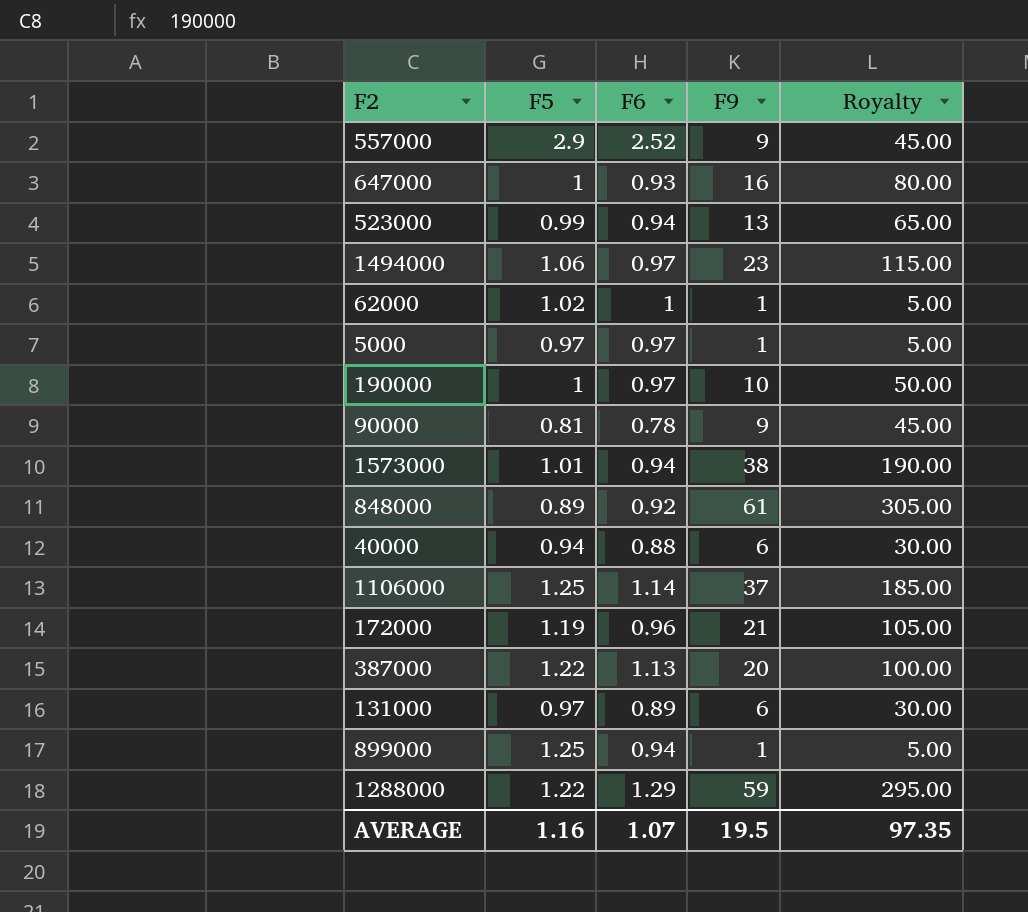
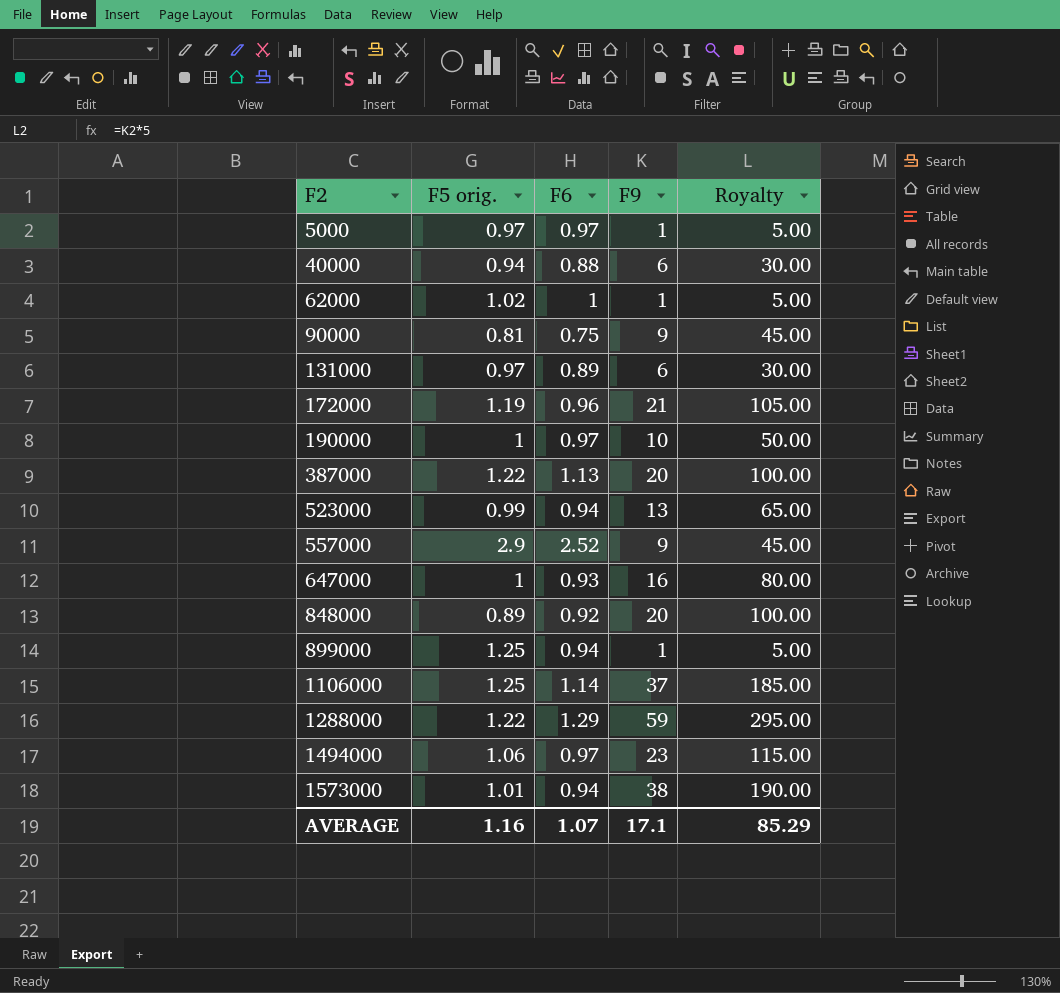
row order: none -> F2 ascending
column name: F5 -> F5 orig.
90000 | F6: 0.78 -> 0.75
848000 | F9: 61 -> 20
848000 | Royalty: 305.00 -> 100.00
AVERAGE | F9: 19.5 -> 17.1
AVERAGE | Royalty: 97.35 -> 85.29

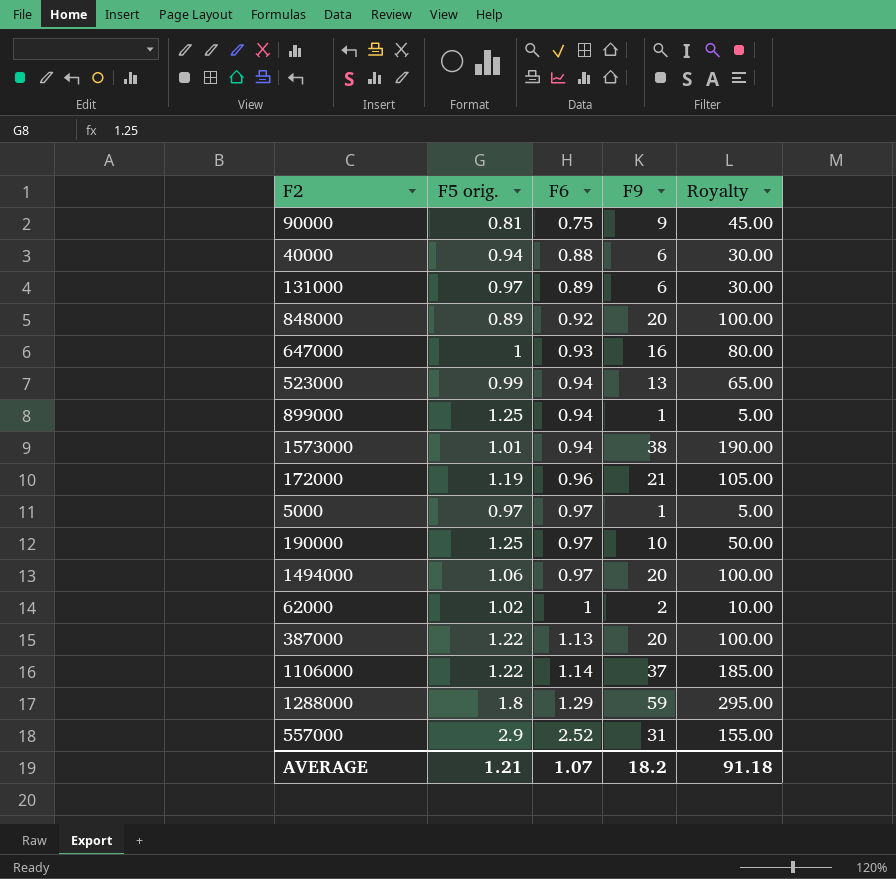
row order: F2 ascending -> F6 ascending
190000 | F5 orig.: 1 -> 1.25
1494000 | F9: 23 -> 20
1494000 | Royalty: 115.00 -> 100.00
62000 | F9: 1 -> 2
62000 | Royalty: 5.00 -> 10.00
1106000 | F5 orig.: 1.25 -> 1.22
1288000 | F5 orig.: 1.22 -> 1.8
557000 | F9: 9 -> 31
557000 | Royalty: 45.00 -> 155.00
AVERAGE | F5 orig.: 1.16 -> 1.21
AVERAGE | F9: 17.1 -> 18.2
AVERAGE | Royalty: 85.29 -> 91.18

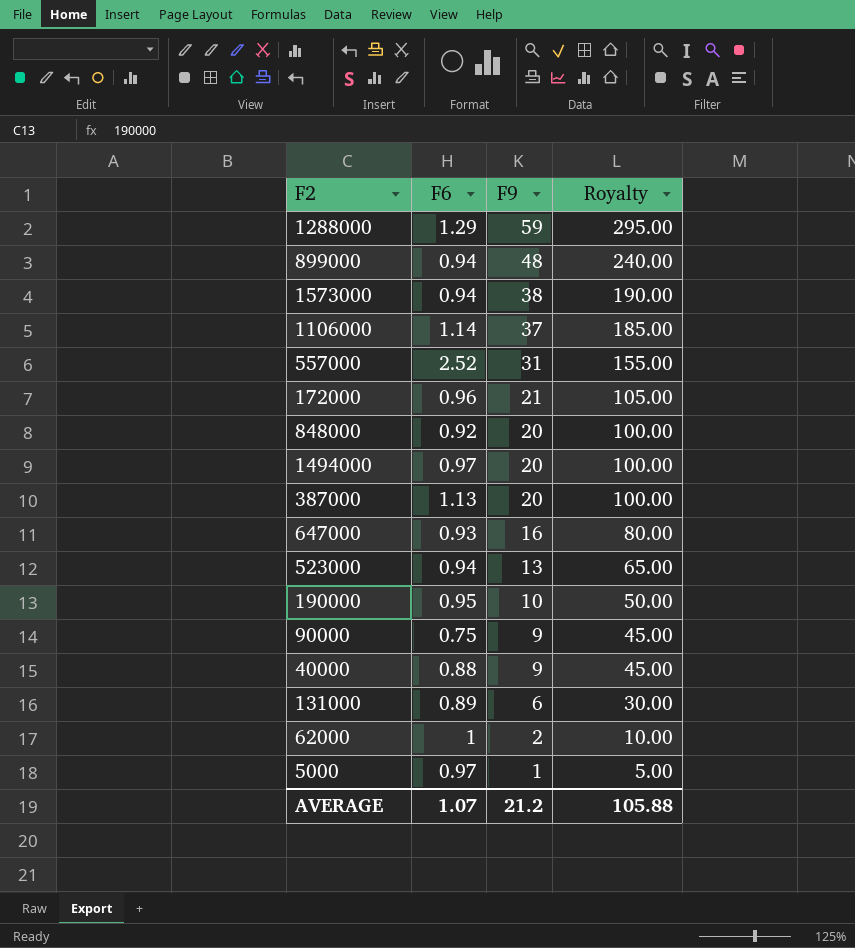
row order: F6 ascending -> F9 descending
column F5 orig. | position: 2 -> none
899000 | F9: 1 -> 48
899000 | Royalty: 5.00 -> 240.00
190000 | F6: 0.97 -> 0.95
40000 | F9: 6 -> 9
40000 | Royalty: 30.00 -> 45.00
AVERAGE | F9: 18.2 -> 21.2
AVERAGE | Royalty: 91.18 -> 105.88

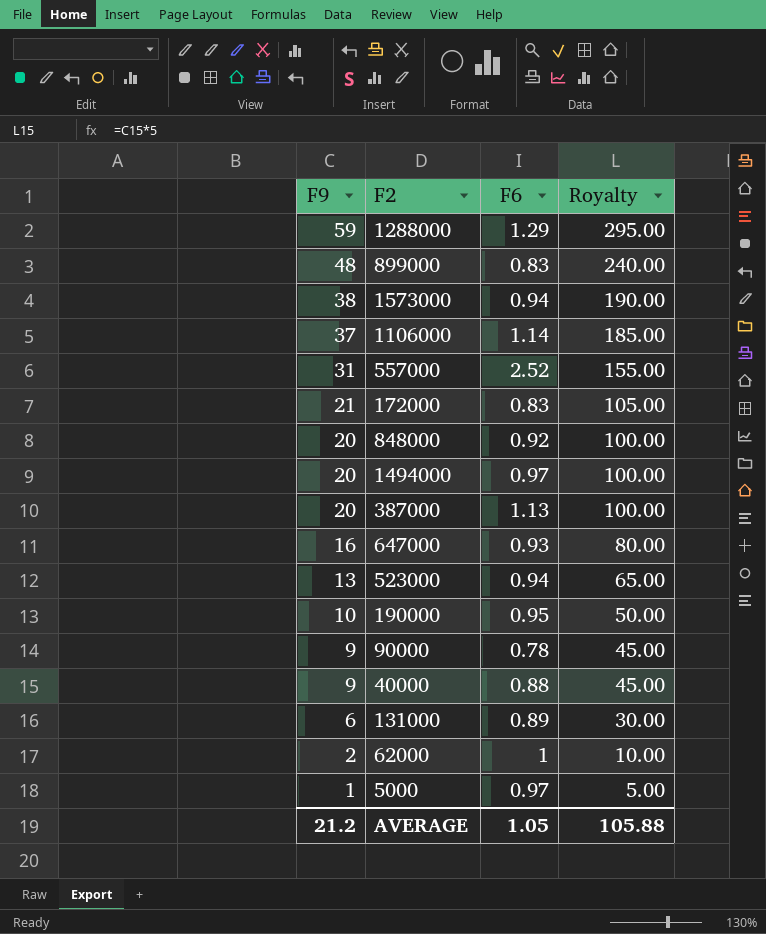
column F9 | position: 3 -> 1
899000 | F6: 0.94 -> 0.83
172000 | F6: 0.96 -> 0.83
90000 | F6: 0.75 -> 0.78
AVERAGE | F6: 1.07 -> 1.05

